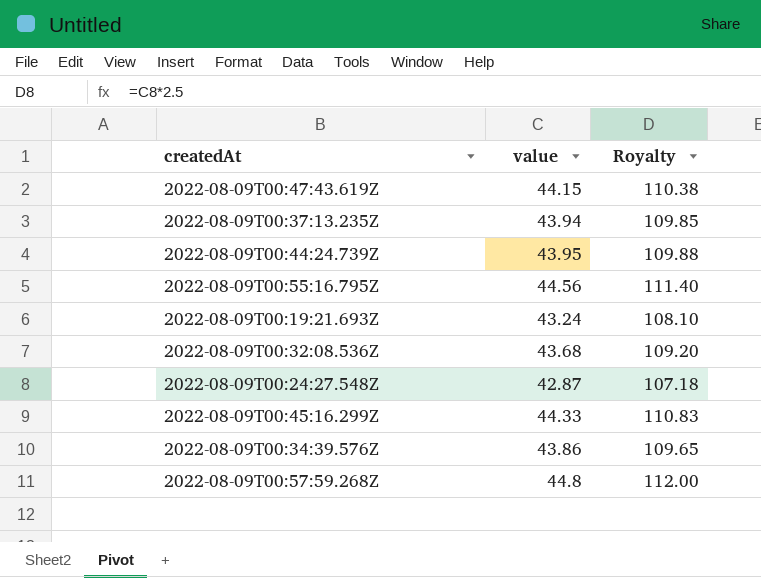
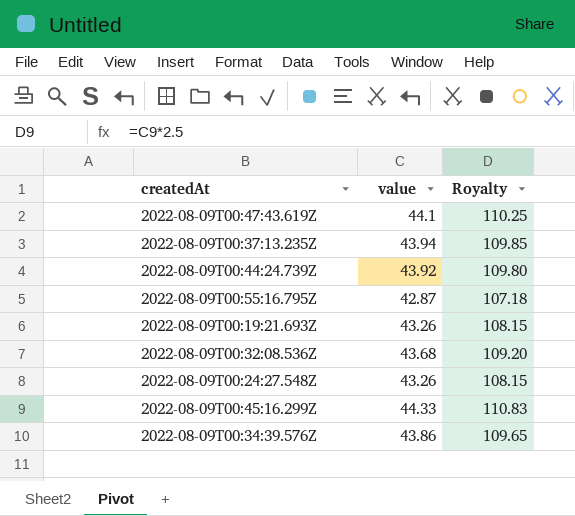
row 2022-08-09T00:57:59.268Z: 44.8 | 112.00 -> none
2022-08-09T00:47:43.619Z | value: 44.15 -> 44.1
2022-08-09T00:47:43.619Z | Royalty: 110.38 -> 110.25
2022-08-09T00:44:24.739Z | value: 43.95 -> 43.92
2022-08-09T00:44:24.739Z | Royalty: 109.88 -> 109.80
2022-08-09T00:55:16.795Z | value: 44.56 -> 42.87
2022-08-09T00:55:16.795Z | Royalty: 111.40 -> 107.18
2022-08-09T00:19:21.693Z | value: 43.24 -> 43.26
2022-08-09T00:19:21.693Z | Royalty: 108.10 -> 108.15
2022-08-09T00:24:27.548Z | value: 42.87 -> 43.26
2022-08-09T00:24:27.548Z | Royalty: 107.18 -> 108.15

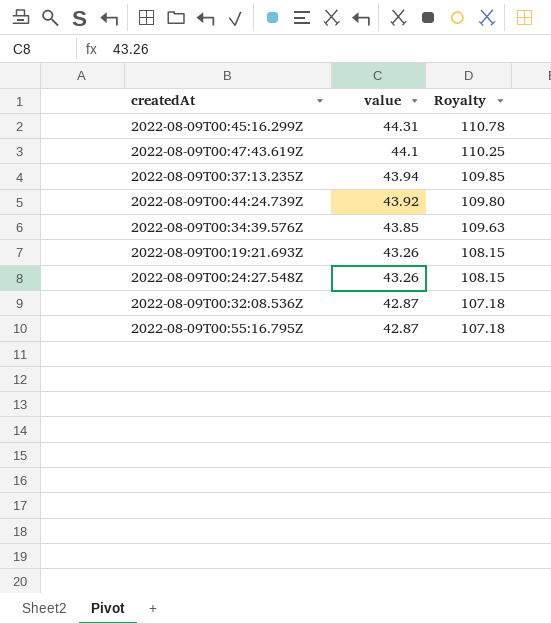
row order: none -> value descending
2022-08-09T00:45:16.299Z | value: 44.33 -> 44.31
2022-08-09T00:45:16.299Z | Royalty: 110.83 -> 110.78
2022-08-09T00:34:39.576Z | value: 43.86 -> 43.85
2022-08-09T00:34:39.576Z | Royalty: 109.65 -> 109.63
2022-08-09T00:32:08.536Z | value: 43.68 -> 42.87
2022-08-09T00:32:08.536Z | Royalty: 109.20 -> 107.18

